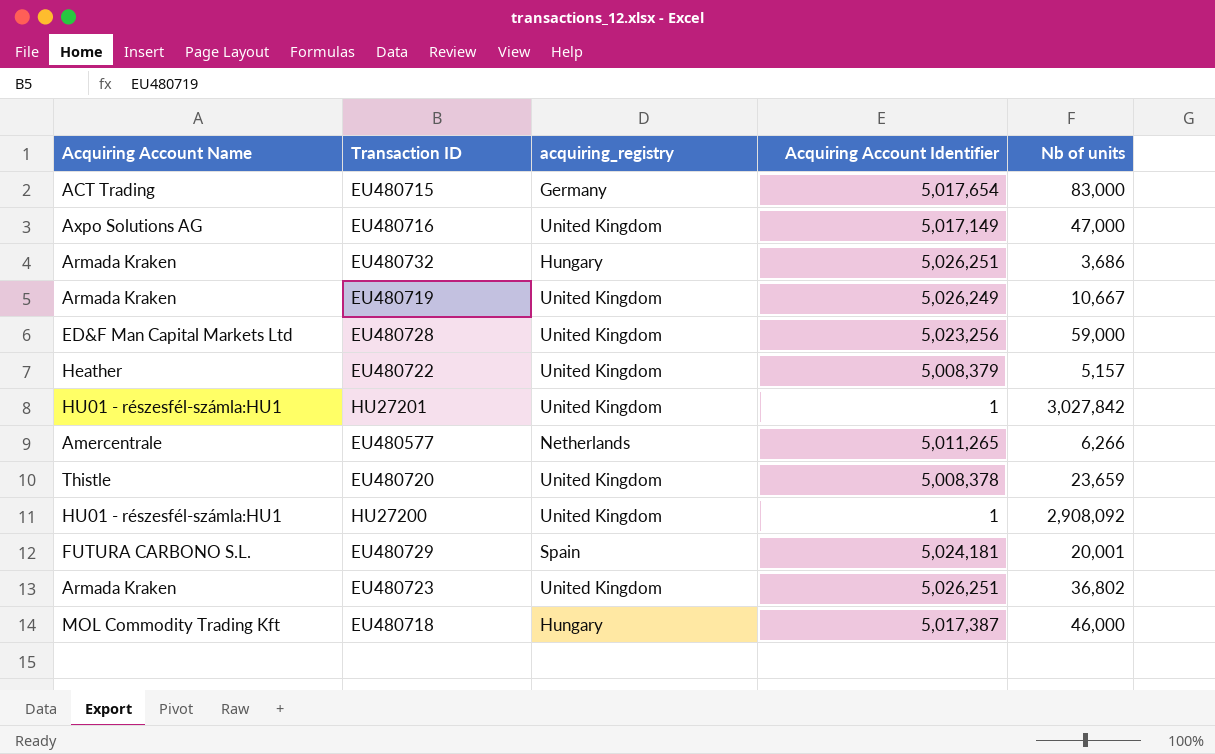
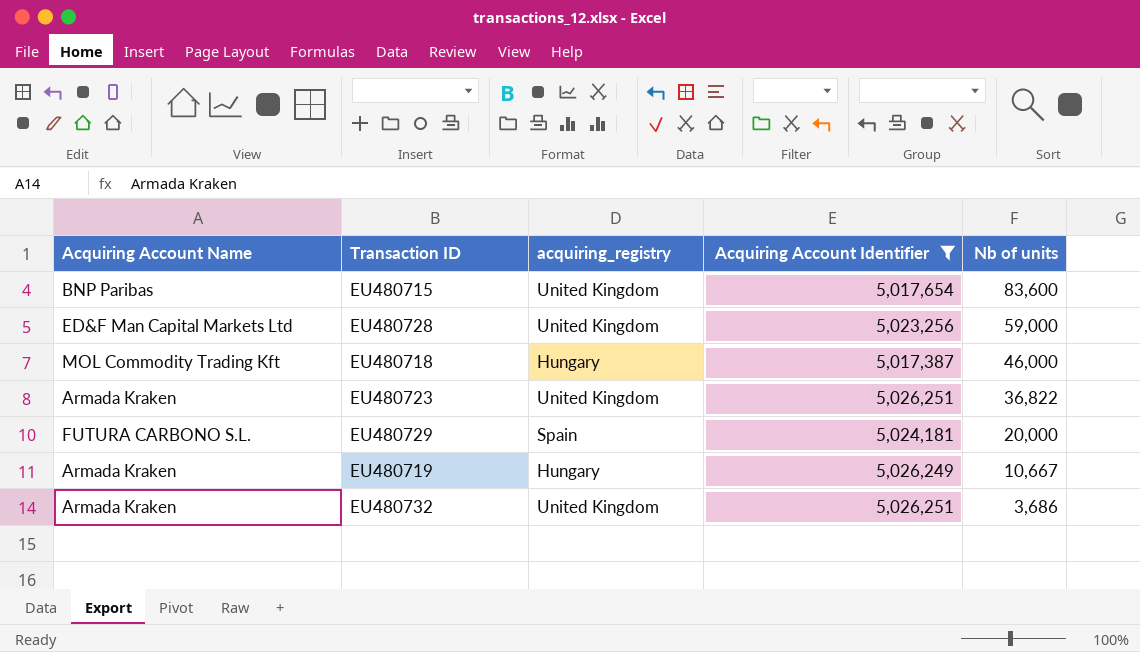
filter: none -> Acquiring Account Identifier >= 5,017,387
row order: none -> Nb of units descending
EU480715 | Acquiring Account Name: ACT Trading -> BNP Paribas
EU480715 | acquiring_registry: Germany -> United Kingdom
EU480715 | Nb of units: 83,000 -> 83,600
EU480723 | Nb of units: 36,802 -> 36,822
EU480729 | Nb of units: 20,001 -> 20,000
EU480719 | acquiring_registry: United Kingdom -> Hungary
EU480732 | acquiring_registry: Hungary -> United Kingdom

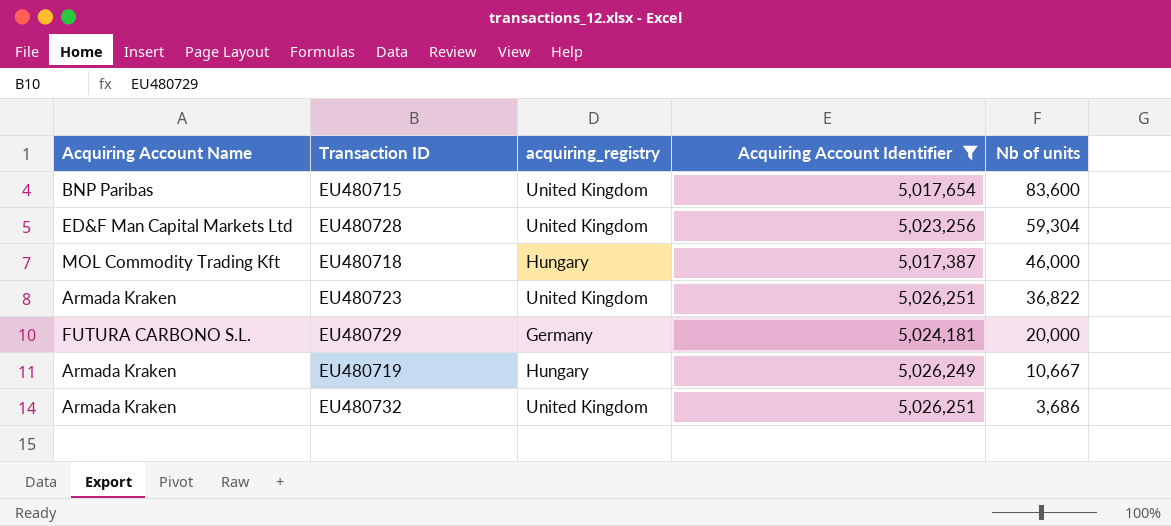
EU480728 | Nb of units: 59,000 -> 59,304
EU480729 | acquiring_registry: Spain -> Germany

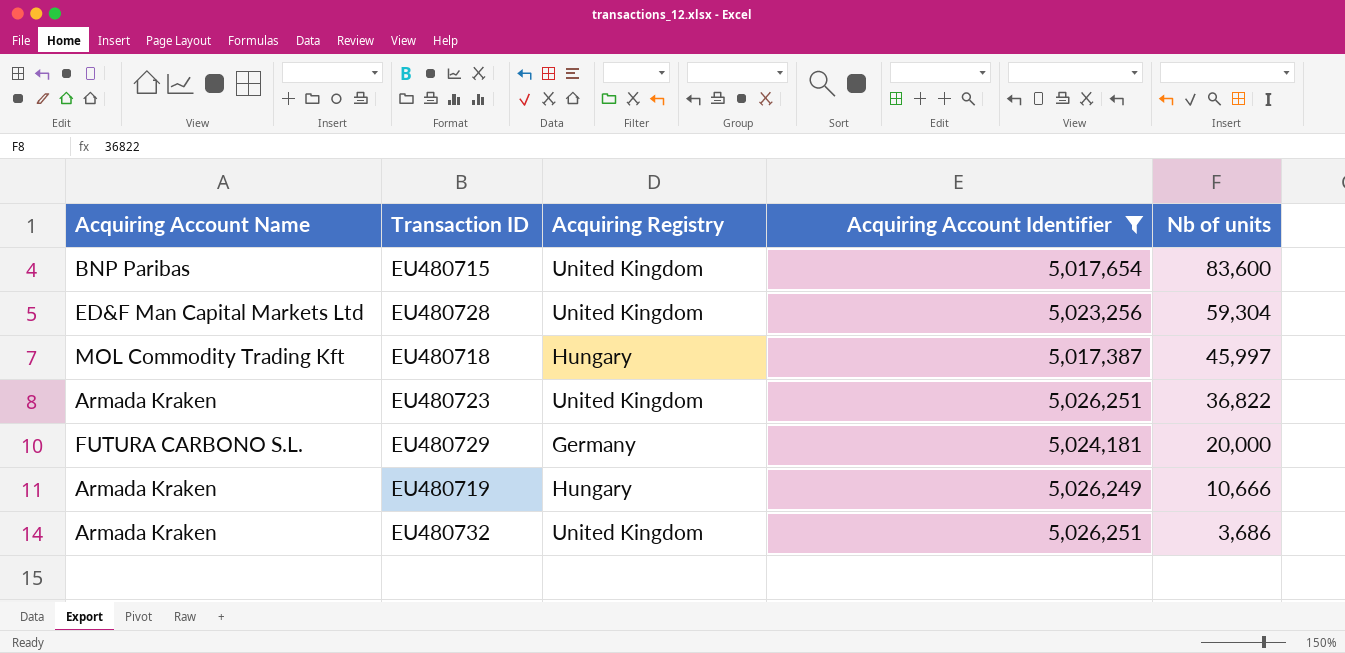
column name: acquiring_registry -> Acquiring Registry
EU480718 | Nb of units: 46,000 -> 45,997
EU480719 | Nb of units: 10,667 -> 10,666

